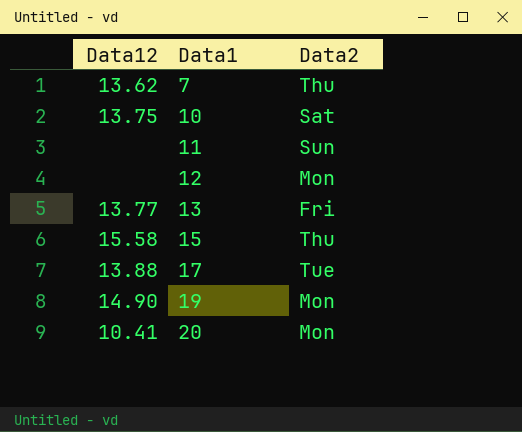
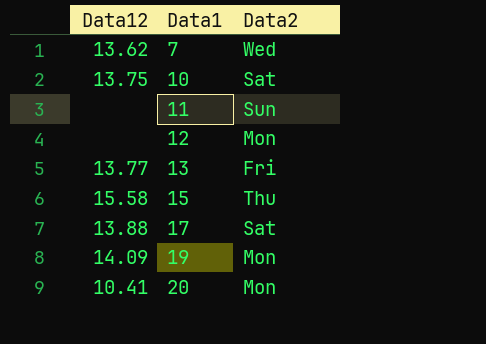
7 | Data2: Thu -> Wed
17 | Data2: Tue -> Sat
19 | Data12: 14.90 -> 14.09

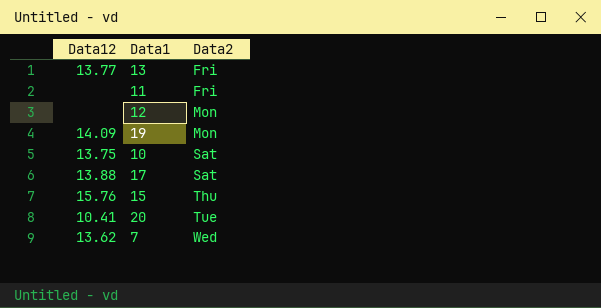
row order: Data1 ascending -> Data2 ascending
11 | Data2: Sun -> Fri
15 | Data12: 15.58 -> 15.76
20 | Data2: Mon -> Tue

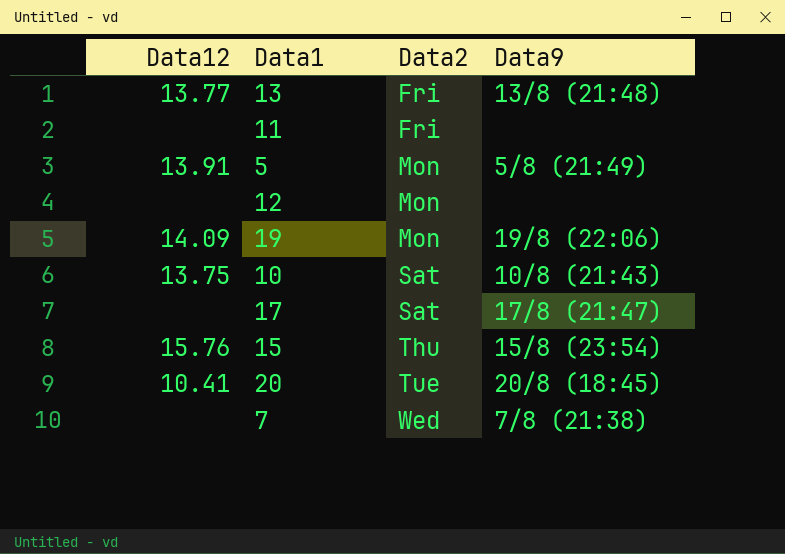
column Data9 | position: none -> 4
row 5: none -> 13.91 | Mon | 5/8 (21:49)
17 | Data12: 13.88 -> none
7 | Data12: 13.62 -> none

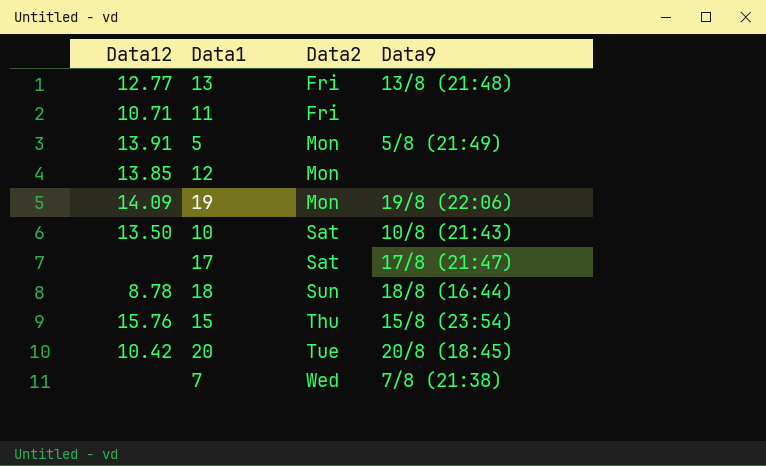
13 | Data12: 13.77 -> 12.77
11 | Data12: none -> 10.71
12 | Data12: none -> 13.85
10 | Data12: 13.75 -> 13.50
row 18: none -> 8.78 | Sun | 18/8 (16:44)
20 | Data12: 10.41 -> 10.42

